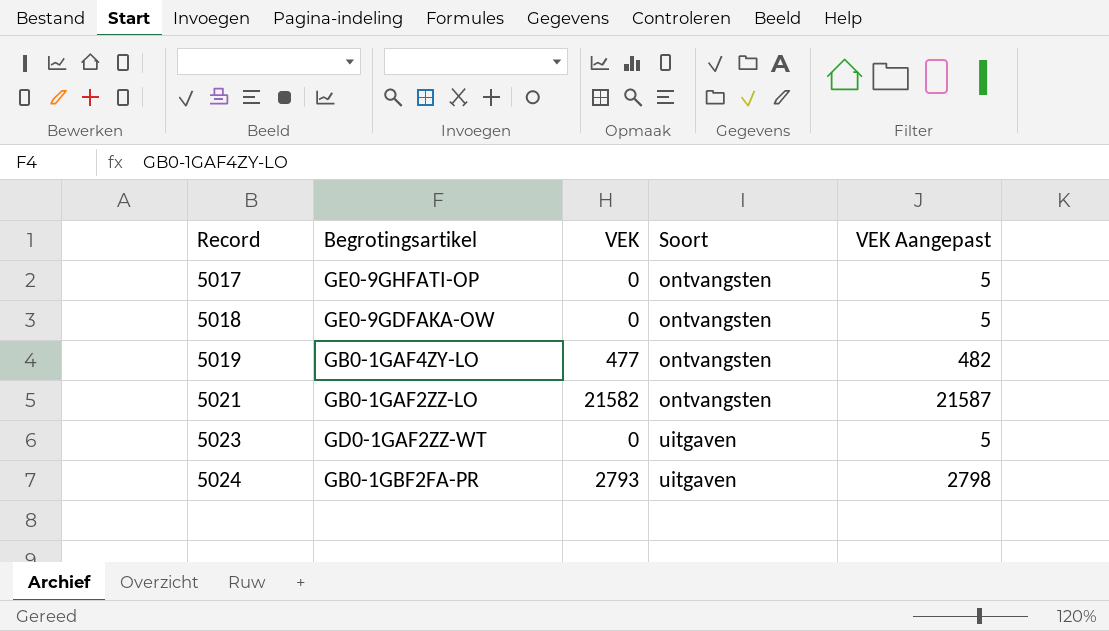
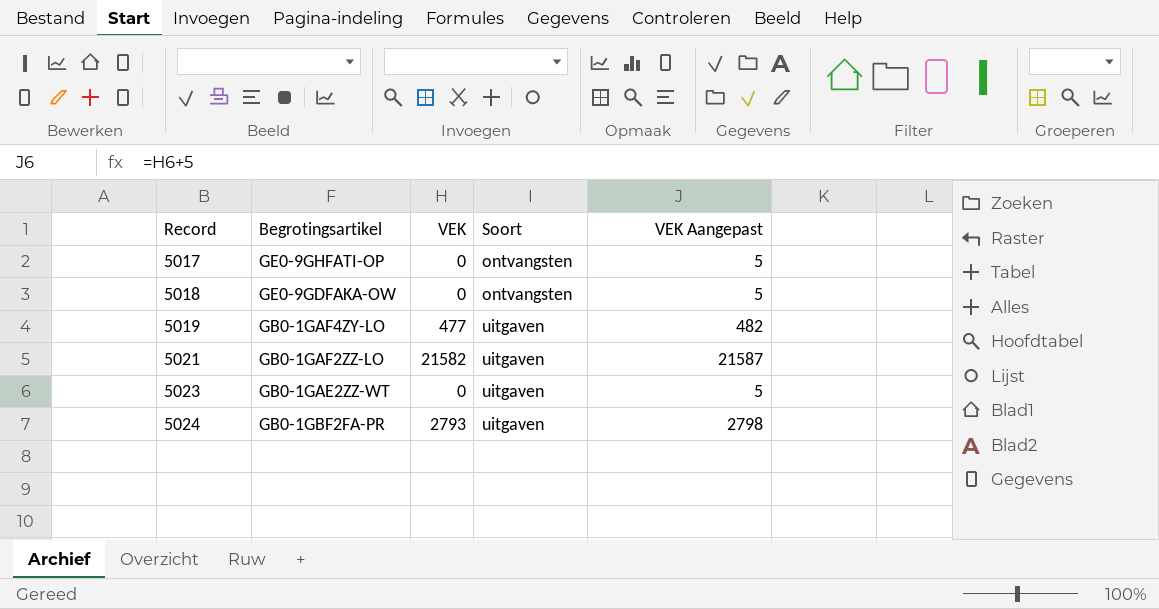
5019 | Soort: ontvangsten -> uitgaven
5021 | Soort: ontvangsten -> uitgaven
5023 | Begrotingsartikel: GD0-1GAF2ZZ-WT -> GB0-1GAE2ZZ-WT

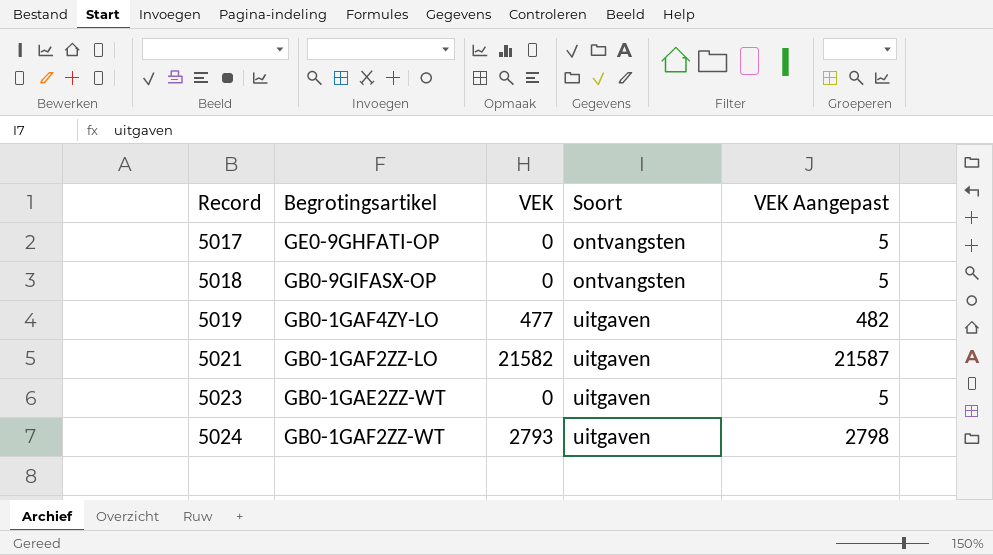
5018 | Begrotingsartikel: GE0-9GDFAKA-OW -> GB0-9GIFASX-OP
5024 | Begrotingsartikel: GB0-1GBF2FA-PR -> GB0-1GAF2ZZ-WT

